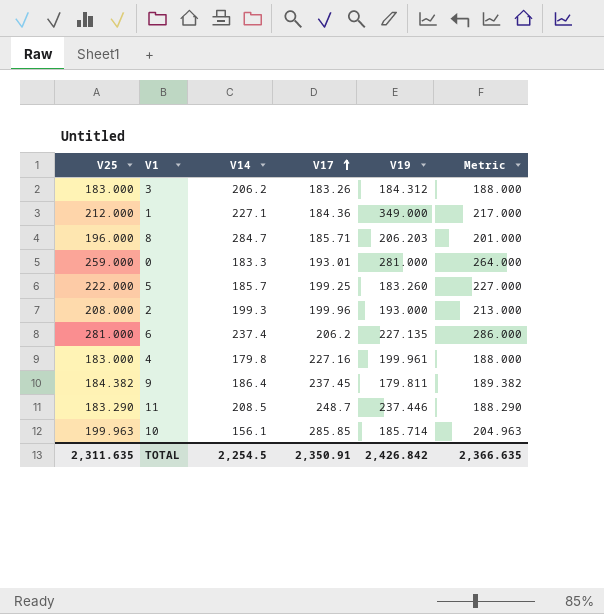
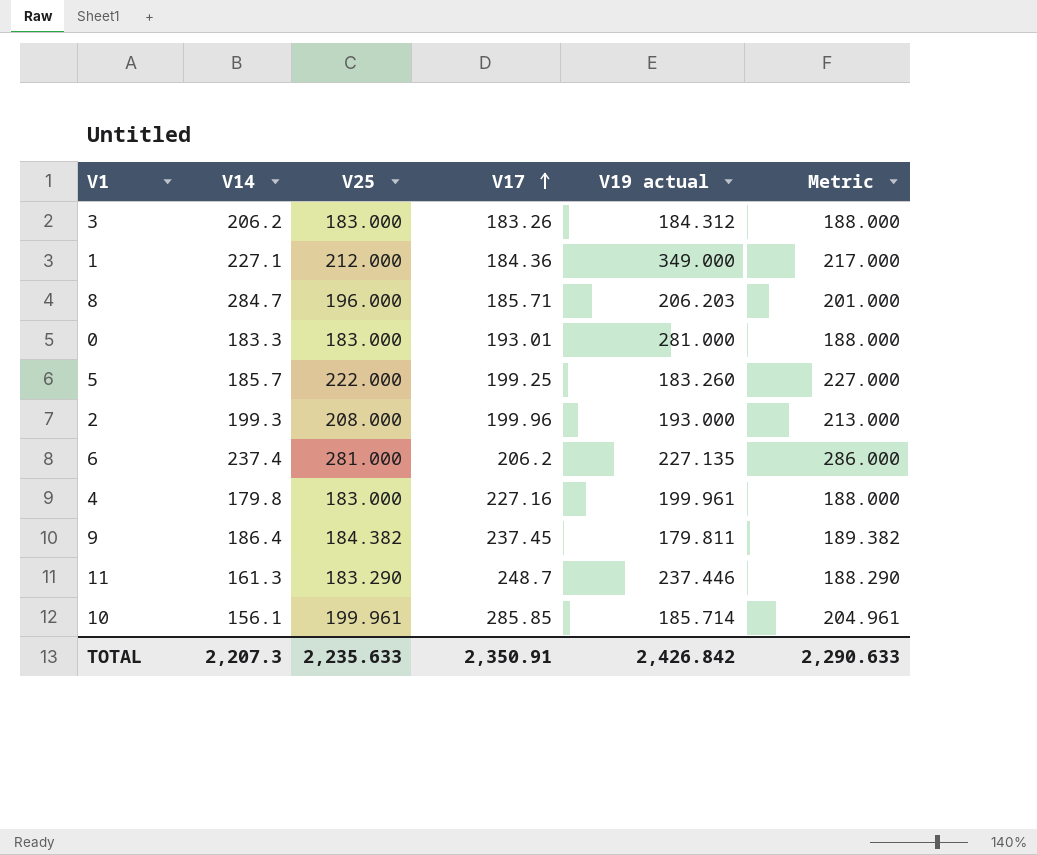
column V25 | position: 1 -> 3
column name: V19 -> V19 actual
0 | V25: 259.000 -> 183.000
0 | Metric: 264.000 -> 188.000
11 | V14: 208.5 -> 161.3
10 | V25: 199.963 -> 199.961
10 | Metric: 204.963 -> 204.961
TOTAL | V14: 2,254.5 -> 2,207.3
TOTAL | V25: 2,311.635 -> 2,235.633
TOTAL | Metric: 2,366.635 -> 2,290.633

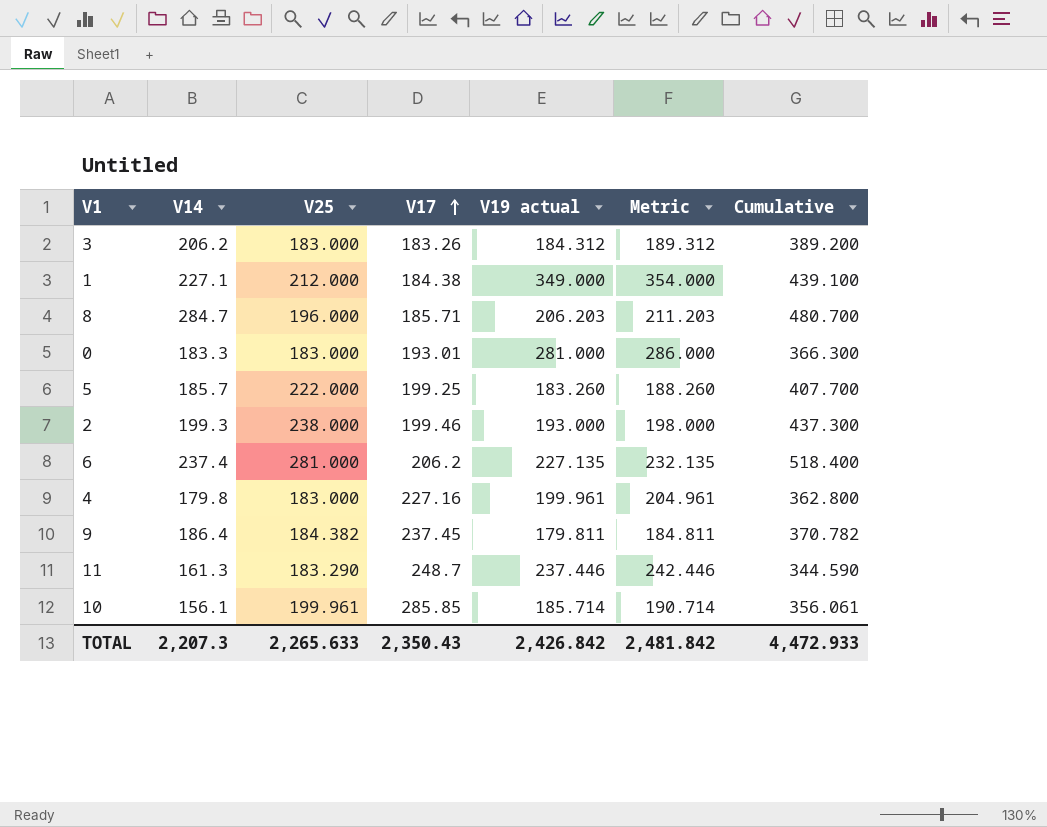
column Metric | formula: [V25] + 5 -> [V19 actual] + 5
column Cumulative | formula: none -> [V14] + [V25]
1 | V17: 184.36 -> 184.38
2 | V25: 208.000 -> 238.000
2 | V17: 199.96 -> 199.46
TOTAL | V25: 2,235.633 -> 2,265.633
TOTAL | V17: 2,350.91 -> 2,350.43
TOTAL | Metric: 2,290.633 -> 2,481.842

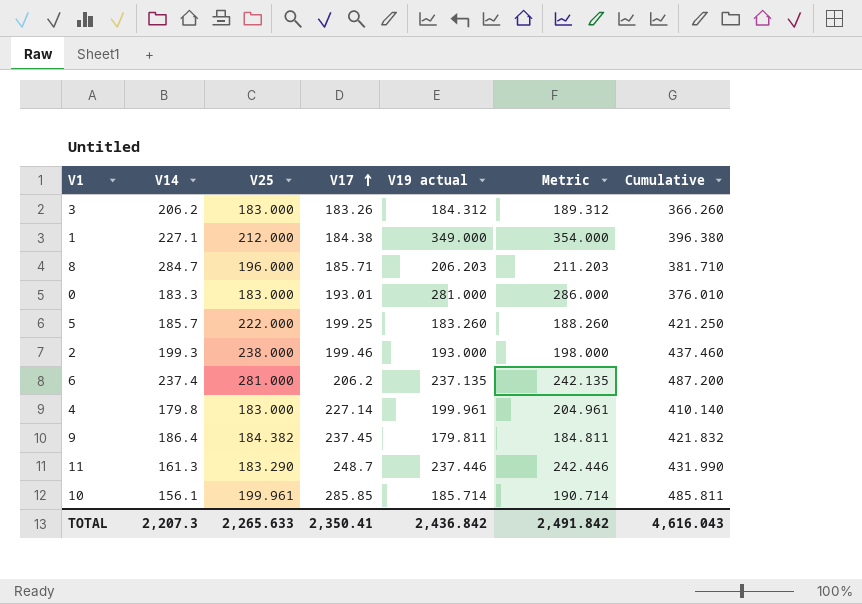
column Cumulative | formula: [V14] + [V25] -> [V25] + [V17]
6 | V19 actual: 227.135 -> 237.135
6 | Metric: 232.135 -> 242.135
4 | V17: 227.16 -> 227.14
TOTAL | V17: 2,350.43 -> 2,350.41
TOTAL | V19 actual: 2,426.842 -> 2,436.842
TOTAL | Metric: 2,481.842 -> 2,491.842
TOTAL | Cumulative: 4,472.933 -> 4,616.043

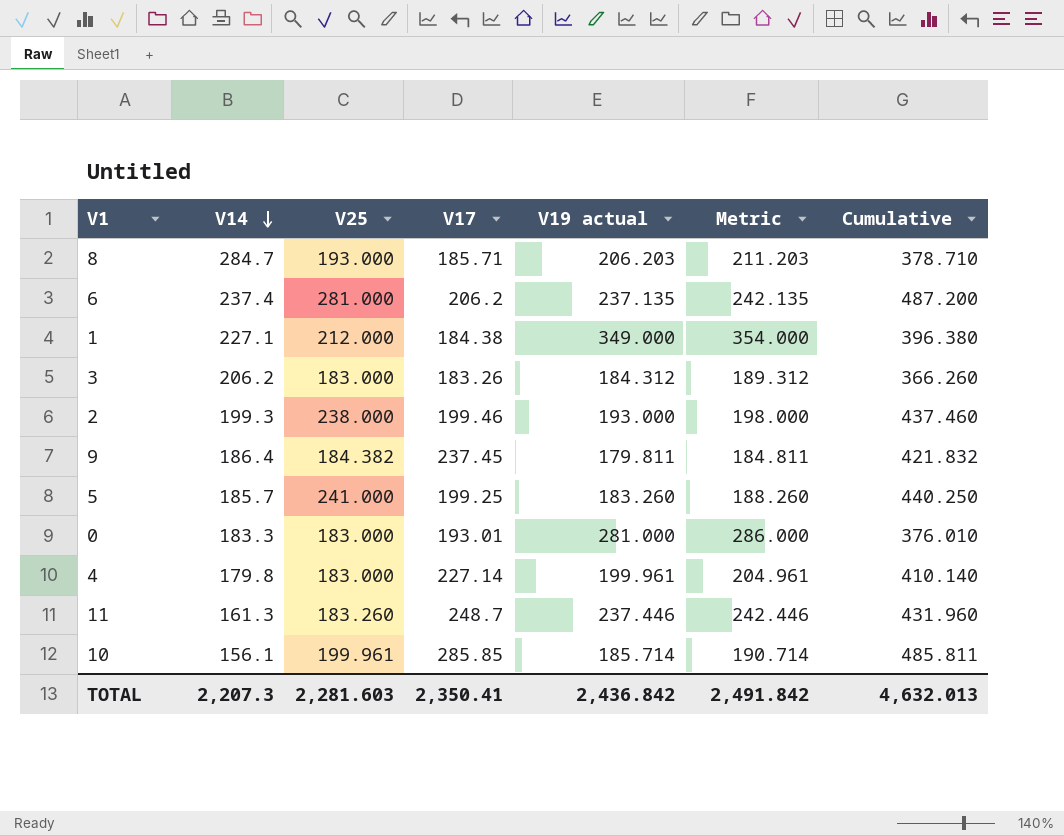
row order: V17 ascending -> V14 descending
8 | V25: 196.000 -> 193.000
8 | Cumulative: 381.710 -> 378.710
5 | V25: 222.000 -> 241.000
5 | Cumulative: 421.250 -> 440.250
11 | V25: 183.290 -> 183.260
11 | Cumulative: 431.990 -> 431.960
TOTAL | V25: 2,265.633 -> 2,281.603
TOTAL | Cumulative: 4,616.043 -> 4,632.013

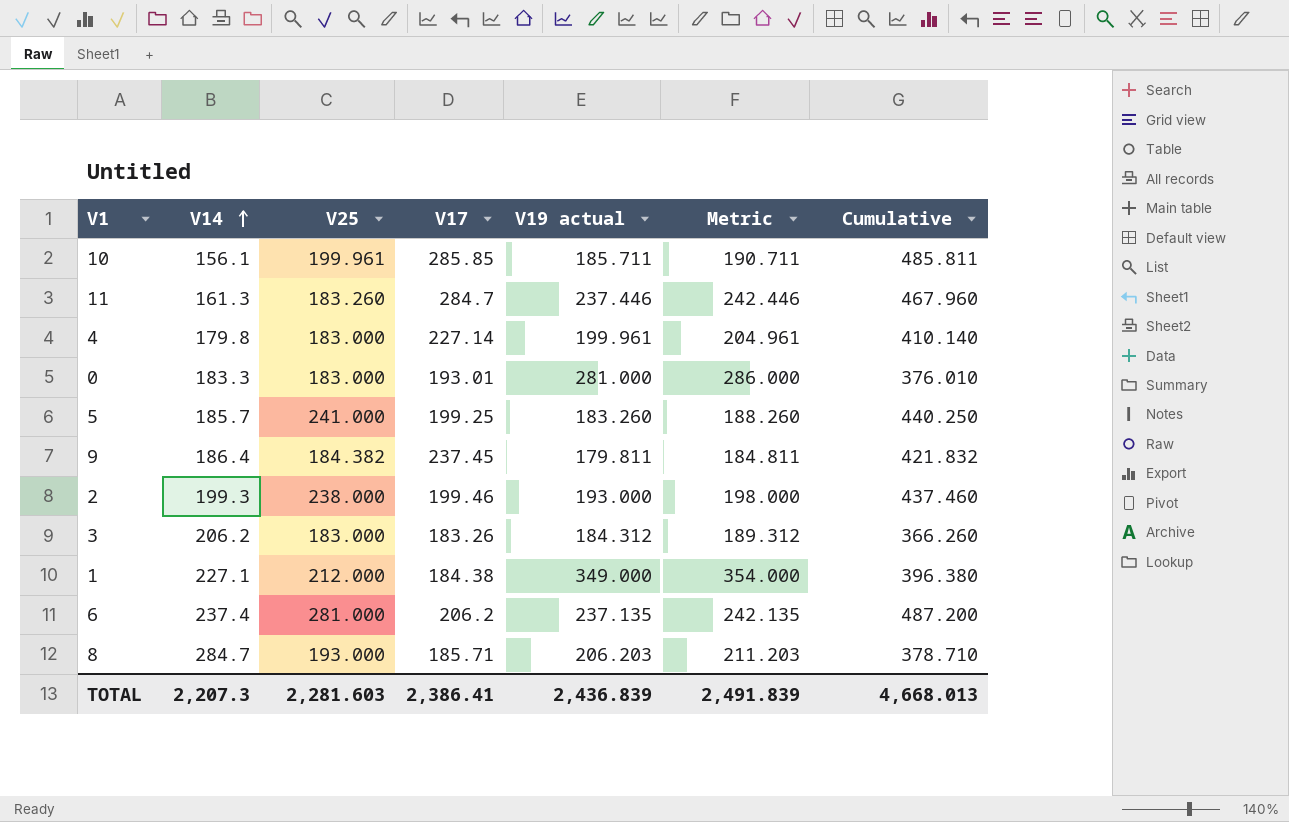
row order: V14 descending -> V14 ascending
10 | V19 actual: 185.714 -> 185.711
10 | Metric: 190.714 -> 190.711
11 | V17: 248.7 -> 284.7
11 | Cumulative: 431.960 -> 467.960
TOTAL | V17: 2,350.41 -> 2,386.41
TOTAL | V19 actual: 2,436.842 -> 2,436.839
TOTAL | Metric: 2,491.842 -> 2,491.839
TOTAL | Cumulative: 4,632.013 -> 4,668.013

